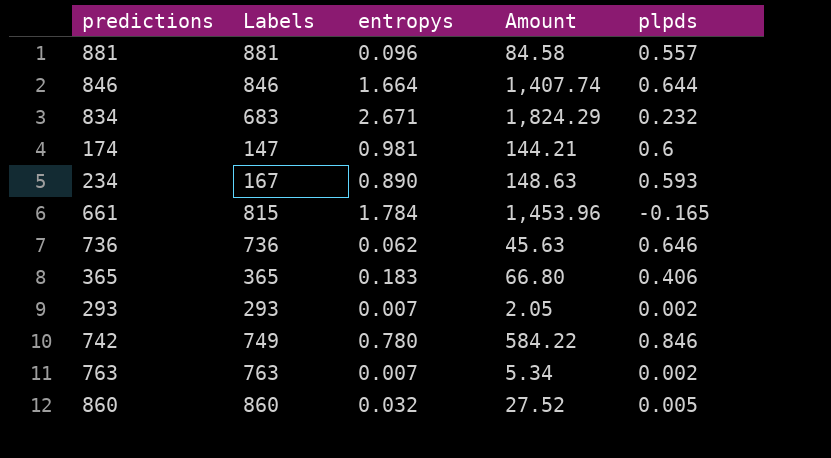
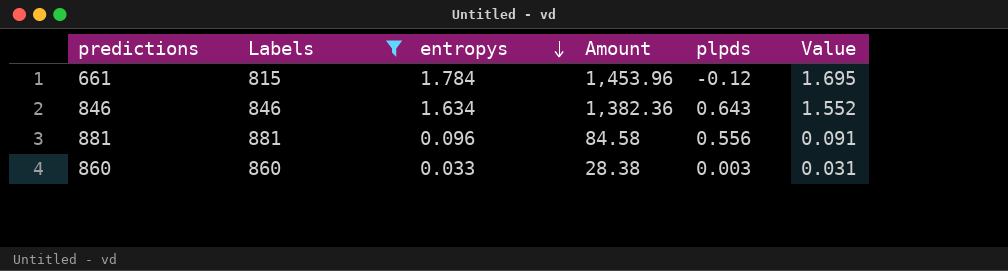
filter: none -> Labels >= 815
row order: none -> entropys descending
column Value | formula: none -> [entropys] * 0.95
661 | plpds: -0.165 -> -0.12
846 | entropys: 1.664 -> 1.634
846 | Amount: 1,407.74 -> 1,382.36
846 | plpds: 0.644 -> 0.643
881 | plpds: 0.557 -> 0.556
860 | entropys: 0.032 -> 0.033
860 | Amount: 27.52 -> 28.38
860 | plpds: 0.005 -> 0.003

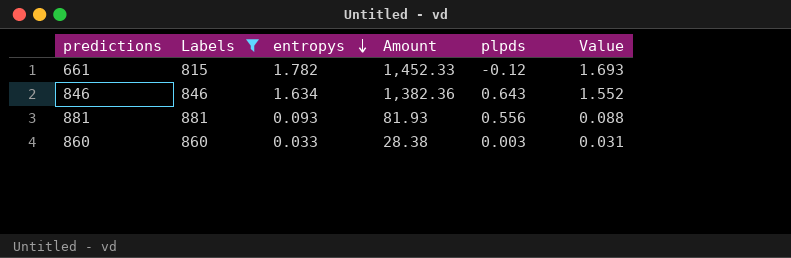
661 | entropys: 1.784 -> 1.782
661 | Amount: 1,453.96 -> 1,452.33
661 | Value: 1.695 -> 1.693
881 | entropys: 0.096 -> 0.093
881 | Amount: 84.58 -> 81.93
881 | Value: 0.091 -> 0.088

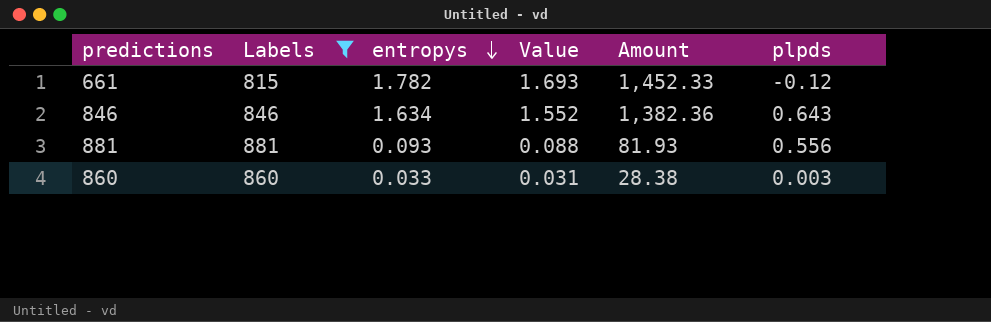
column Value | position: 6 -> 4

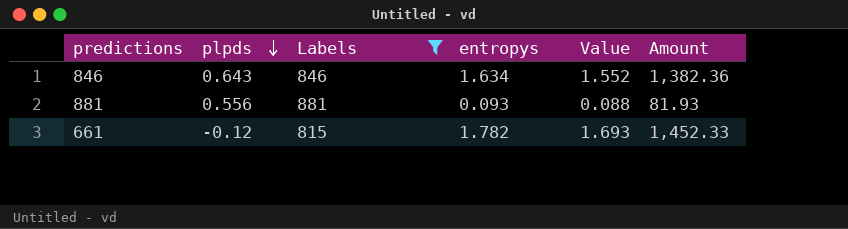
row order: entropys descending -> plpds descending
column plpds | position: 6 -> 2
row 860: 860 | 0.033 | 0.031 | 28.38 | 0.003 -> none

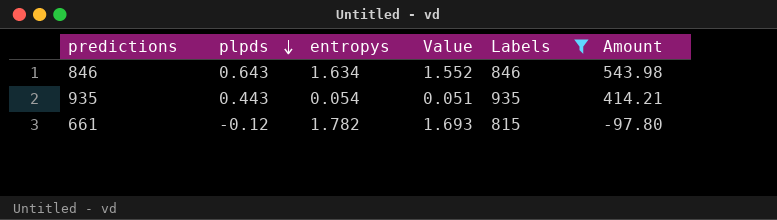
column Labels | position: 3 -> 5
column Amount | formula: [Labels] * [entropys] -> [plpds] * [Labels]
row 881: 0.556 | 881 | 0.093 | 0.088 | 81.93 -> none
row 935: none -> 0.443 | 0.054 | 0.051 | 935 | 414.21

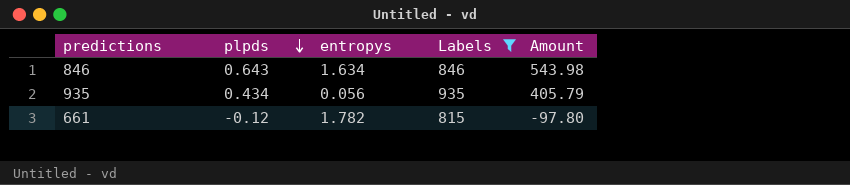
column Value | formula: [entropys] * 0.95 -> none
935 | plpds: 0.443 -> 0.434
935 | entropys: 0.054 -> 0.056
935 | Amount: 414.21 -> 405.79

